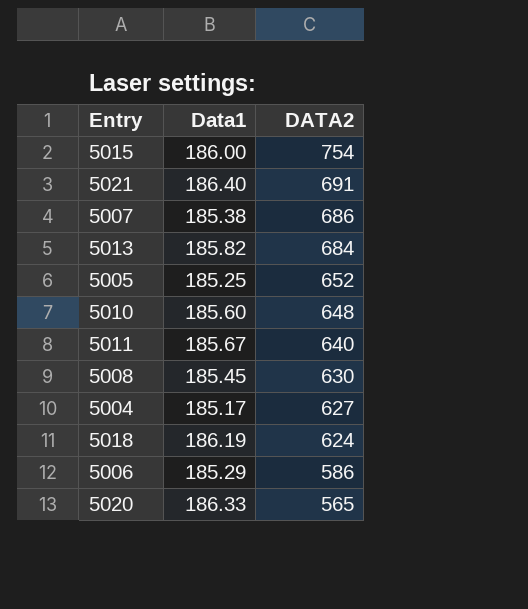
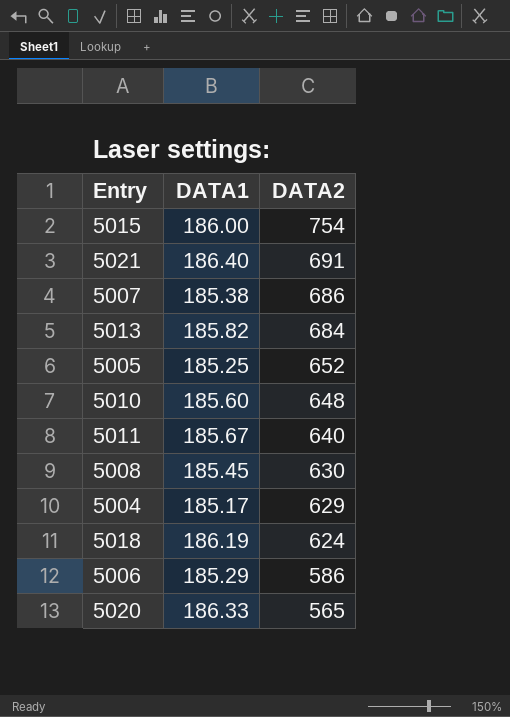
column name: Data1 -> DATA1
5004 | DATA2: 627 -> 629

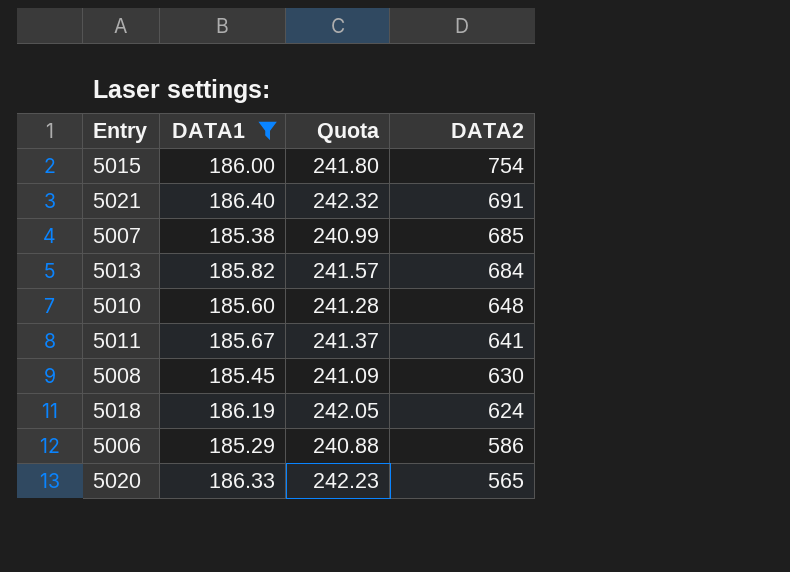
filter: none -> DATA1 >= 185.29
column Quota | formula: none -> [DATA1] * 1.3
5007 | DATA2: 686 -> 685
5011 | DATA2: 640 -> 641

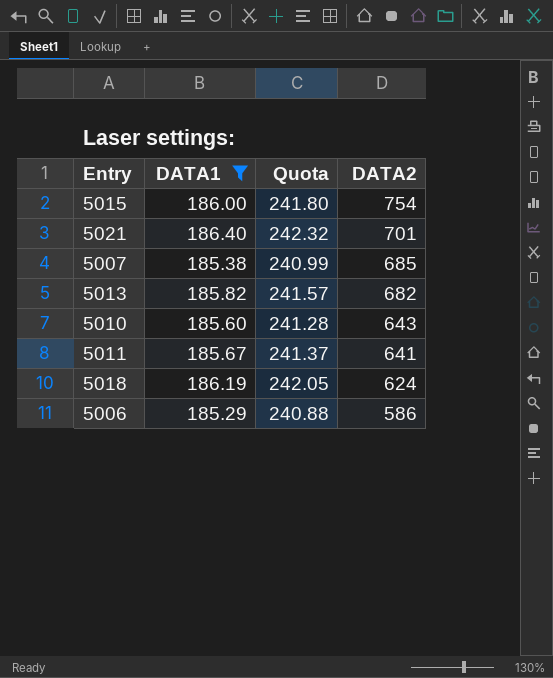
row 5008: 185.45 | 241.09 | 630 -> none
row 5020: 186.33 | 242.23 | 565 -> none
5021 | DATA2: 691 -> 701
5013 | DATA2: 684 -> 682
5010 | DATA2: 648 -> 643

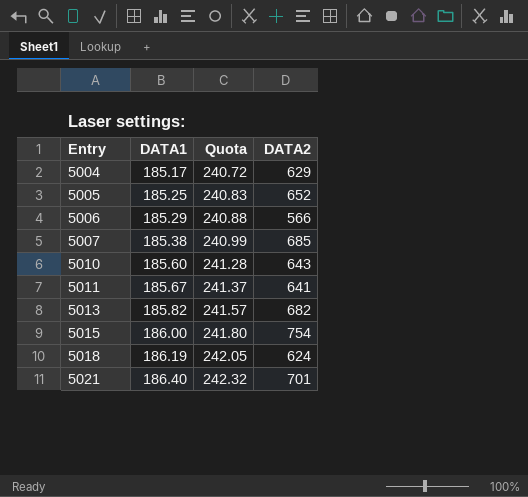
filter: DATA1 >= 185.29 -> none
row order: DATA2 descending -> Entry ascending
5006 | DATA2: 586 -> 566

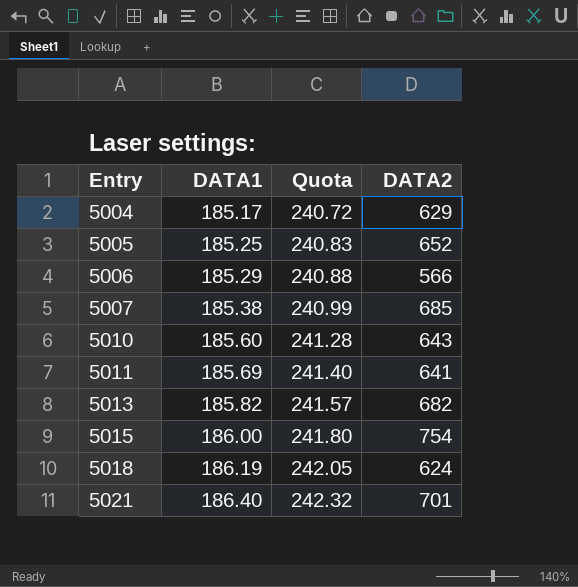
5011 | DATA1: 185.67 -> 185.69
5011 | Quota: 241.37 -> 241.40

